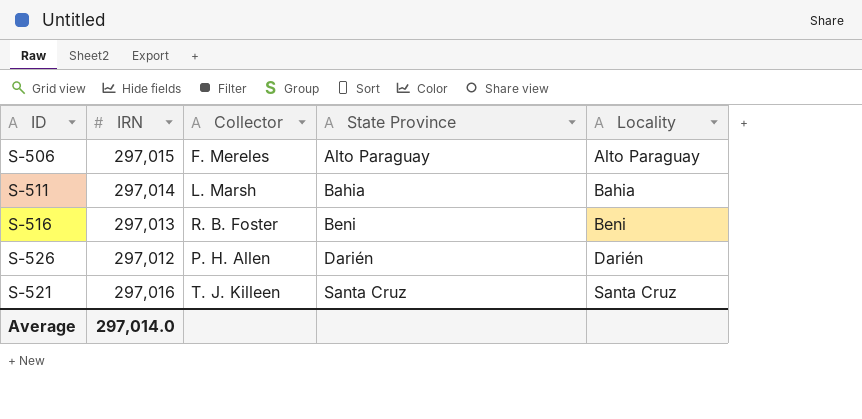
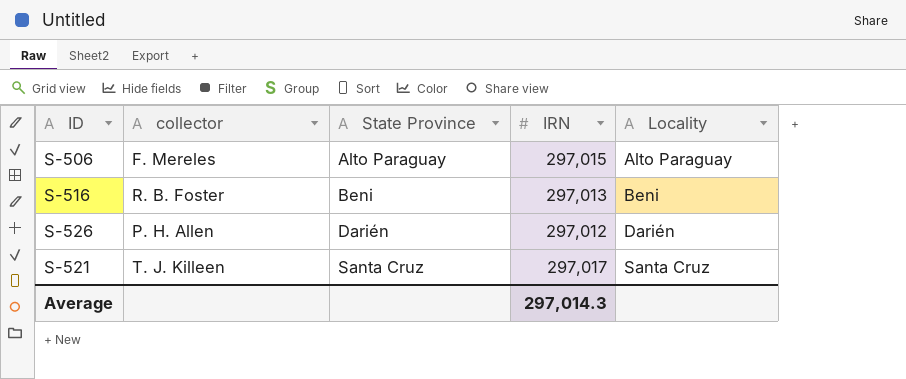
column name: Collector -> collector
column IRN | position: 2 -> 4
row S-511: 297,014 | L. Marsh | Bahia | Bahia -> none
S-521 | IRN: 297,016 -> 297,017
Average | IRN: 297,014.0 -> 297,014.3

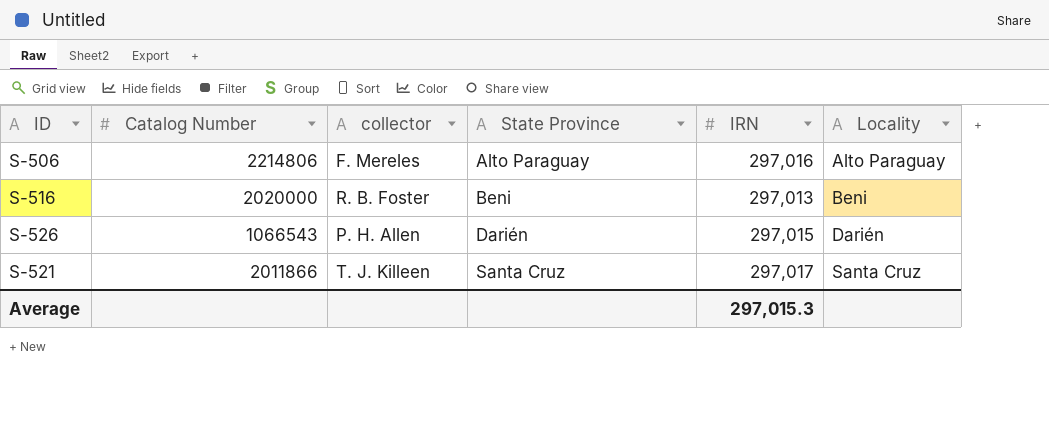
column Catalog Number | position: none -> 2
S-506 | IRN: 297,015 -> 297,016
S-526 | IRN: 297,012 -> 297,015
Average | IRN: 297,014.3 -> 297,015.3

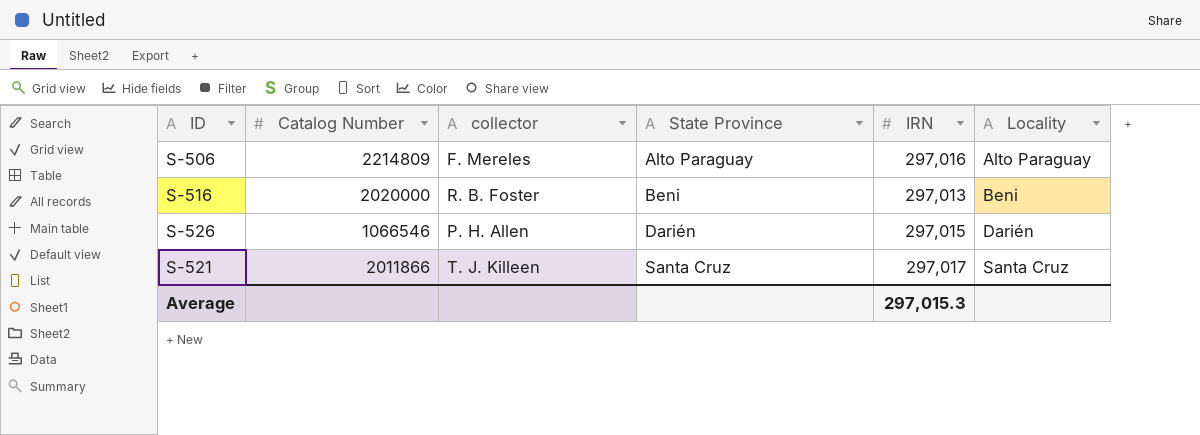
S-506 | Catalog Number: 2214806 -> 2214809
S-526 | Catalog Number: 1066543 -> 1066546

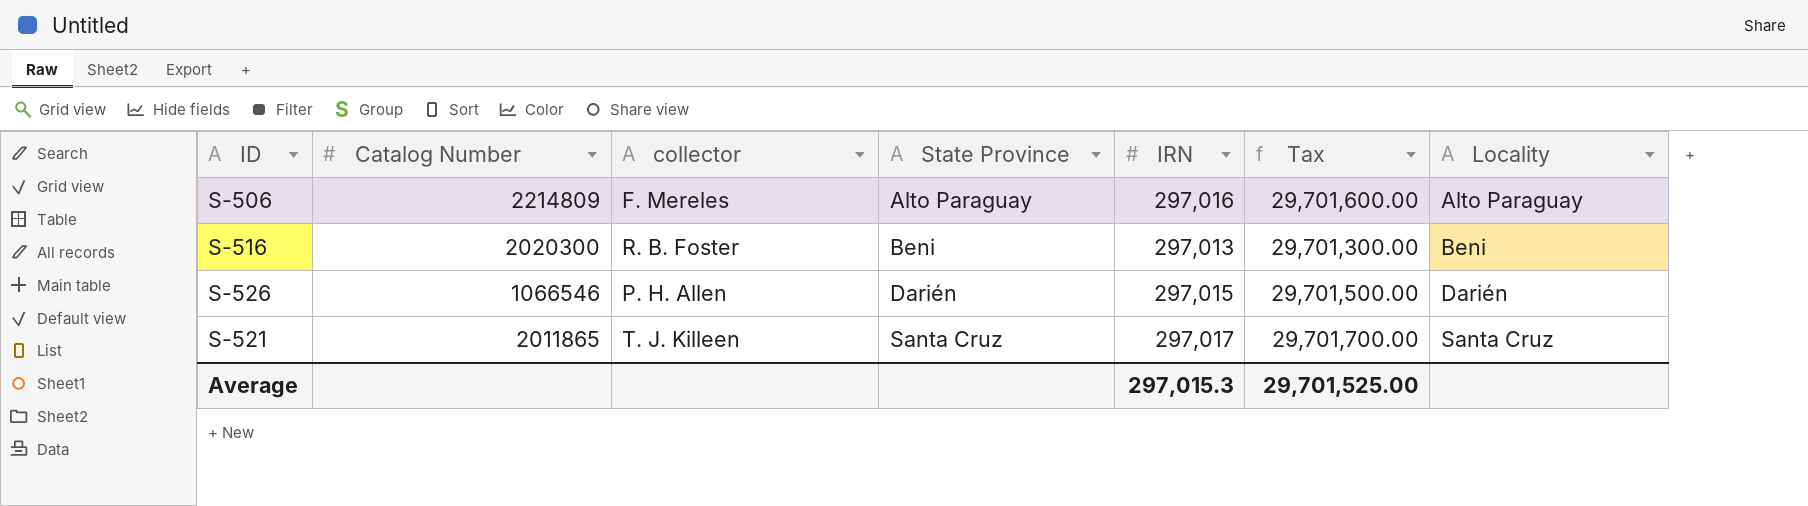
column Tax | formula: none -> [IRN] * 100
S-516 | Catalog Number: 2020000 -> 2020300
S-521 | Catalog Number: 2011866 -> 2011865

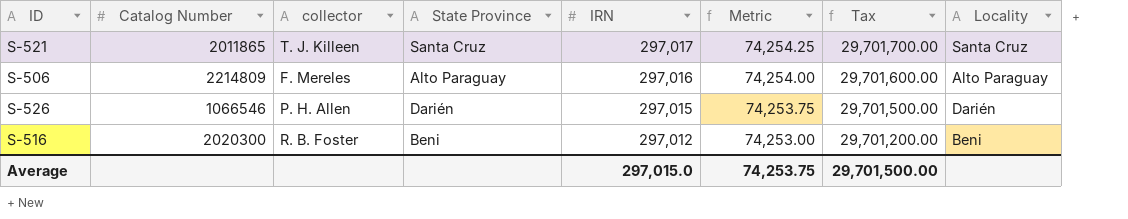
row order: State Province ascending -> IRN descending
column Metric | formula: none -> [IRN] * 0.25
S-516 | IRN: 297,013 -> 297,012
S-516 | Tax: 29,701,300.00 -> 29,701,200.00
Average | IRN: 297,015.3 -> 297,015.0
Average | Tax: 29,701,525.00 -> 29,701,500.00

